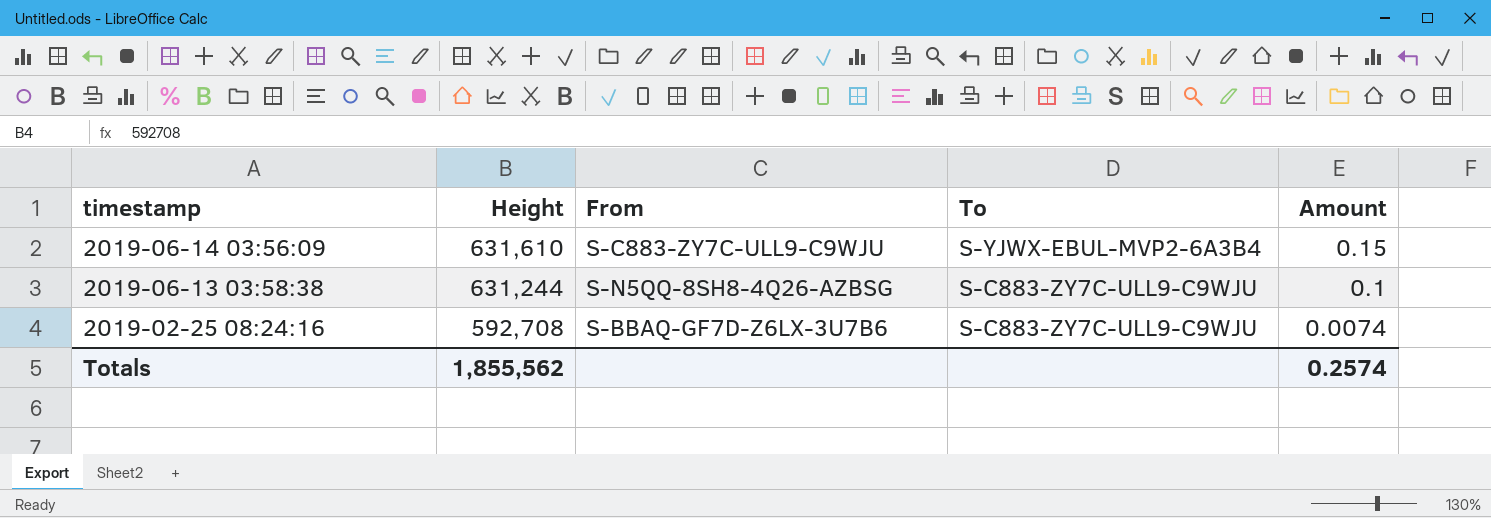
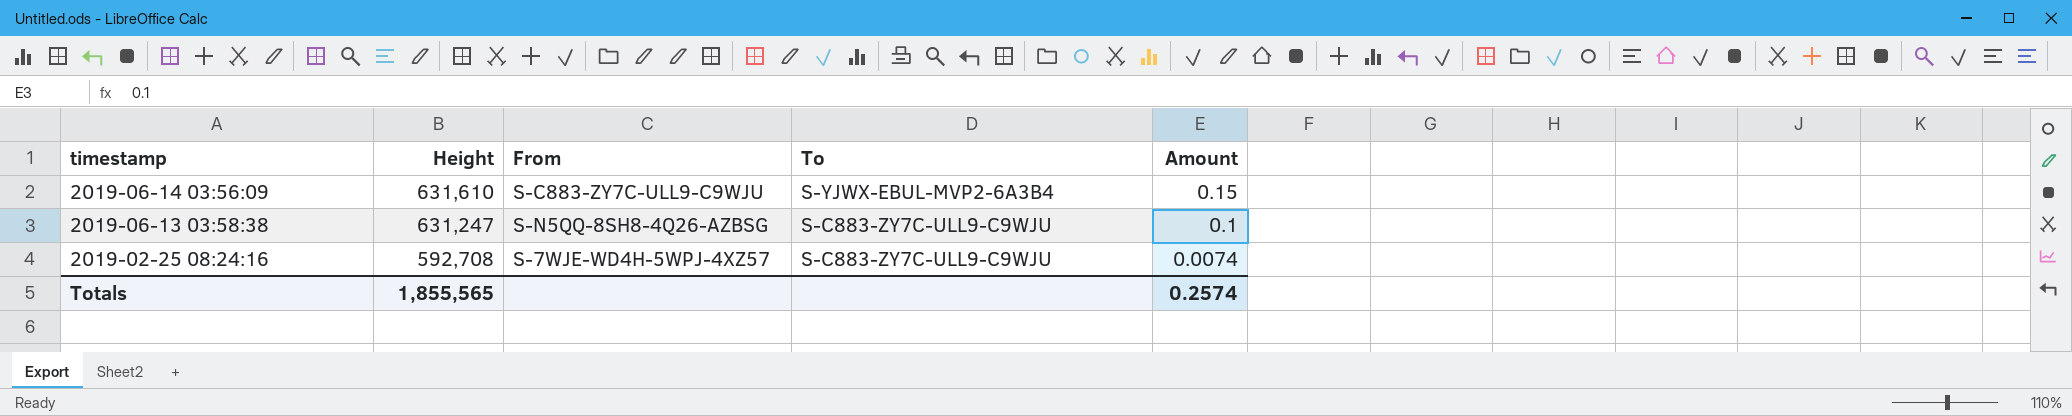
2019-06-13 03:58:38 | Height: 631,244 -> 631,247
2019-02-25 08:24:16 | From: S-BBAQ-GF7D-Z6LX-3U7B6 -> S-7WJE-WD4H-5WPJ-4XZ57
Totals | Height: 1,855,562 -> 1,855,565

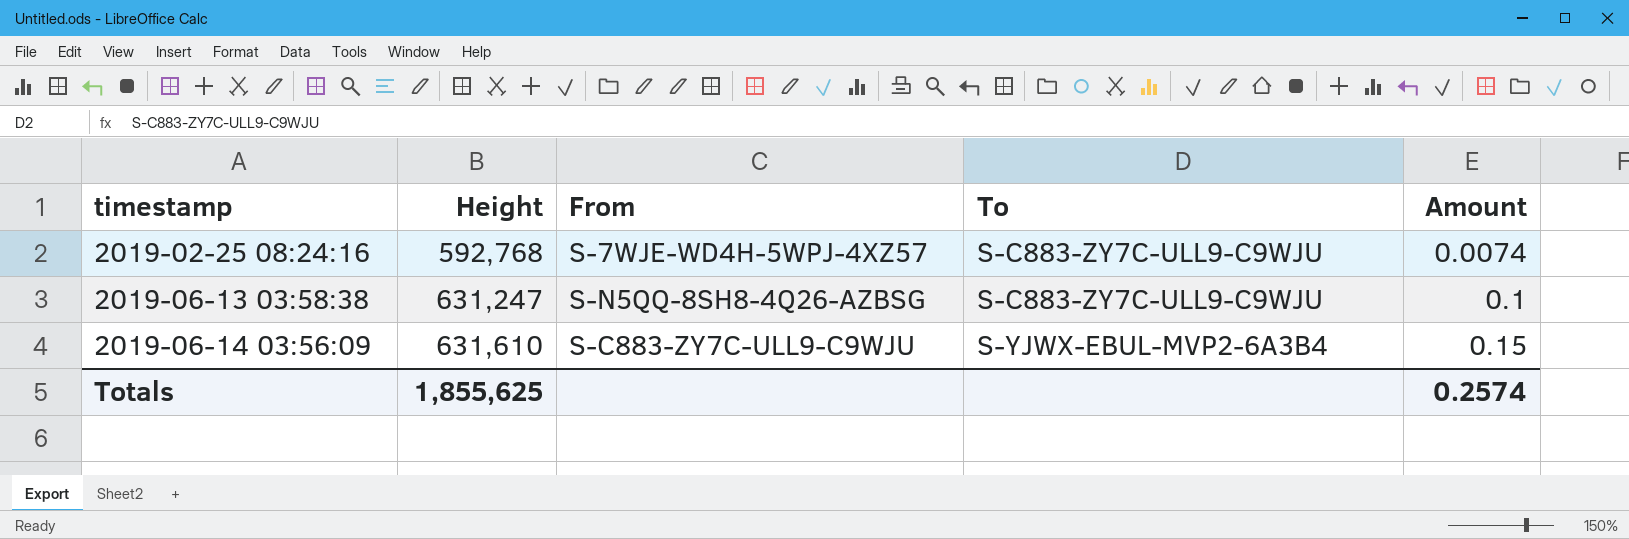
row order: timestamp descending -> timestamp ascending
2019-02-25 08:24:16 | Height: 592,708 -> 592,768
Totals | Height: 1,855,565 -> 1,855,625

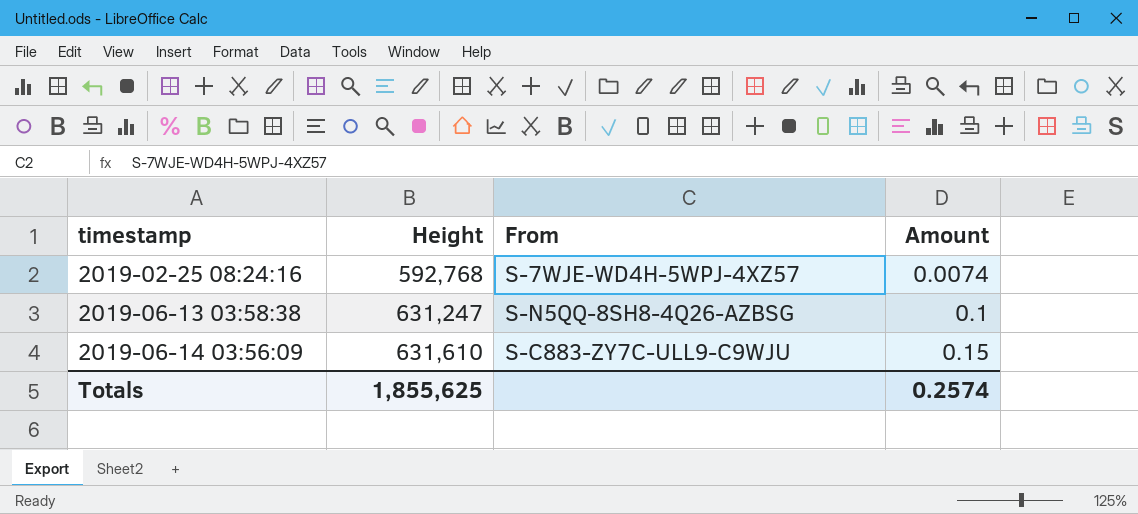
column To | position: 4 -> none

